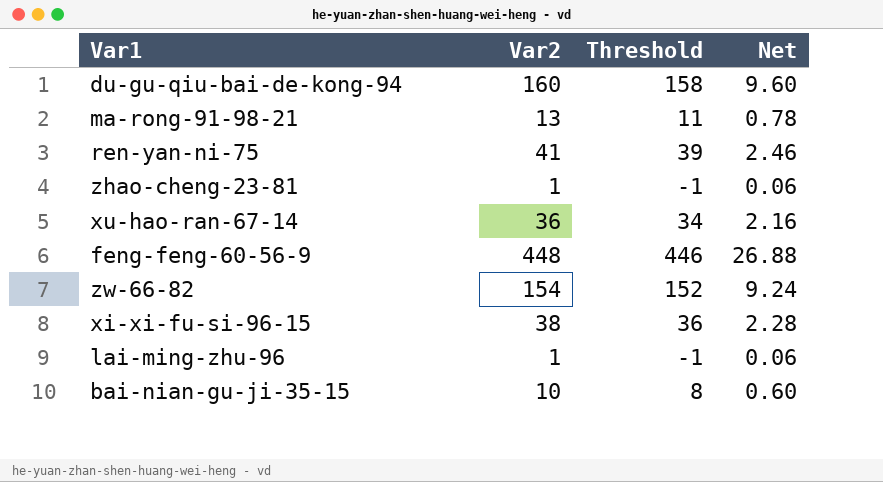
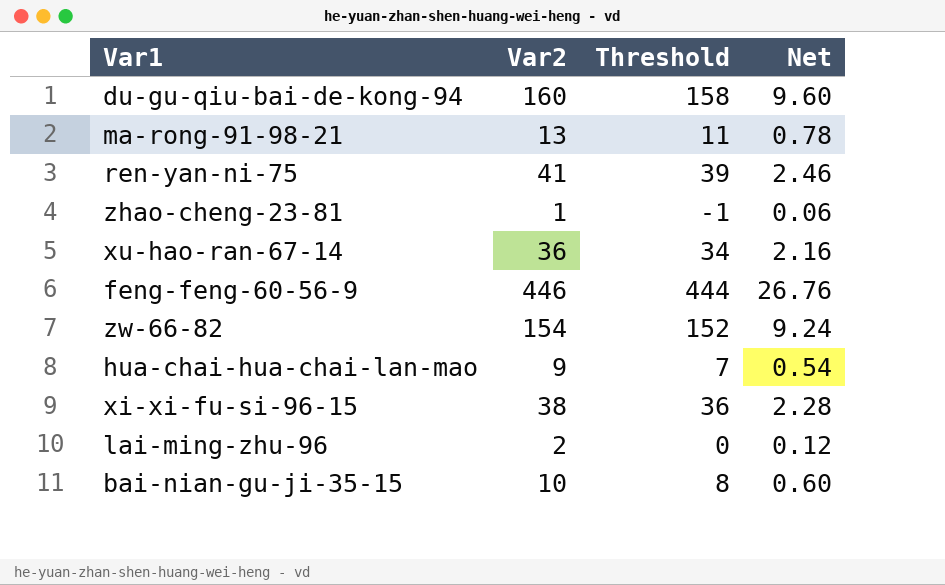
feng-feng-60-56-9 | Var2: 448 -> 446
feng-feng-60-56-9 | Threshold: 446 -> 444
feng-feng-60-56-9 | Net: 26.88 -> 26.76
row hua-chai-hua-chai-lan-mao: none -> 9 | 7 | 0.54
lai-ming-zhu-96 | Var2: 1 -> 2
lai-ming-zhu-96 | Threshold: -1 -> 0
lai-ming-zhu-96 | Net: 0.06 -> 0.12

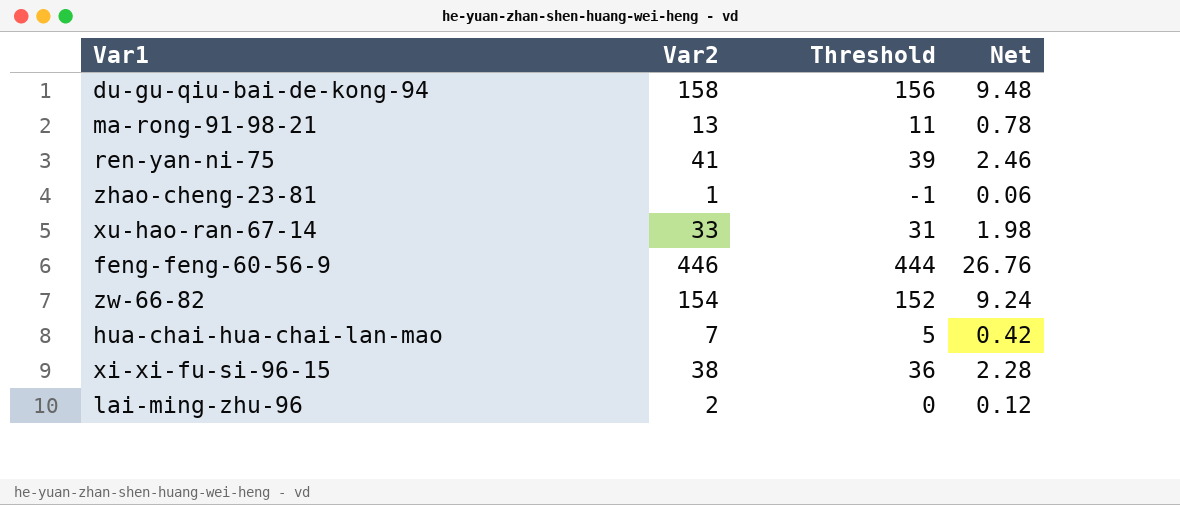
row bai-nian-gu-ji-35-15: 10 | 8 | 0.60 -> none
du-gu-qiu-bai-de-kong-94 | Var2: 160 -> 158
du-gu-qiu-bai-de-kong-94 | Threshold: 158 -> 156
du-gu-qiu-bai-de-kong-94 | Net: 9.60 -> 9.48
xu-hao-ran-67-14 | Var2: 36 -> 33
xu-hao-ran-67-14 | Threshold: 34 -> 31
xu-hao-ran-67-14 | Net: 2.16 -> 1.98
hua-chai-hua-chai-lan-mao | Var2: 9 -> 7
hua-chai-hua-chai-lan-mao | Threshold: 7 -> 5
hua-chai-hua-chai-lan-mao | Net: 0.54 -> 0.42

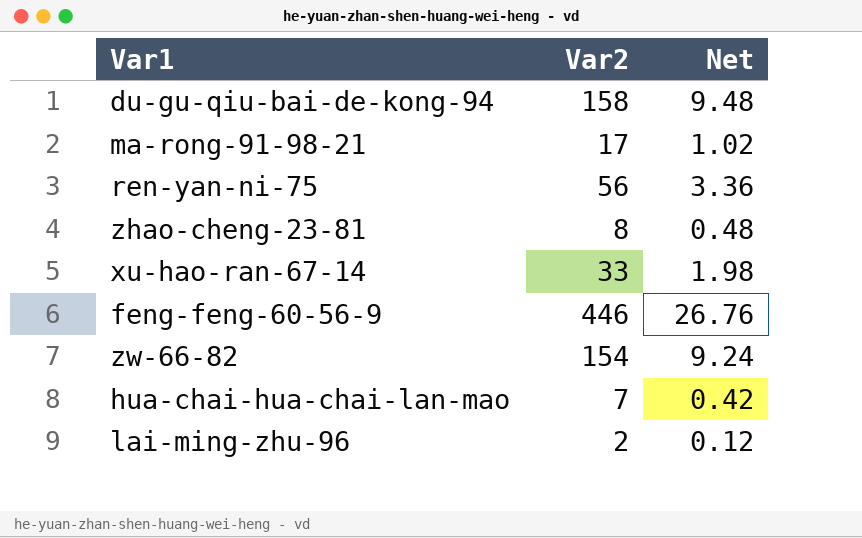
column Threshold | formula: [Var2] - 2 -> none
row xi-xi-fu-si-96-15: 38 | 36 | 2.28 -> none
ma-rong-91-98-21 | Var2: 13 -> 17
ma-rong-91-98-21 | Net: 0.78 -> 1.02
ren-yan-ni-75 | Var2: 41 -> 56
ren-yan-ni-75 | Net: 2.46 -> 3.36
zhao-cheng-23-81 | Var2: 1 -> 8
zhao-cheng-23-81 | Net: 0.06 -> 0.48

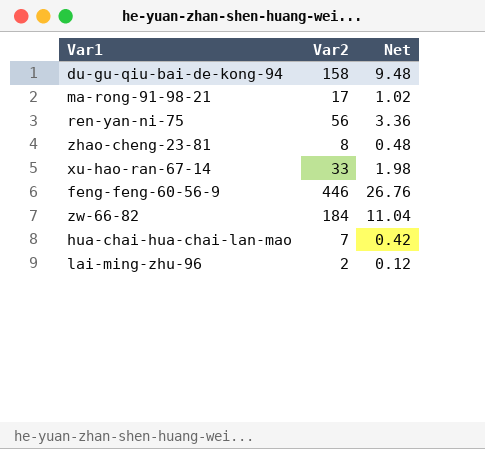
zw-66-82 | Var2: 154 -> 184
zw-66-82 | Net: 9.24 -> 11.04

